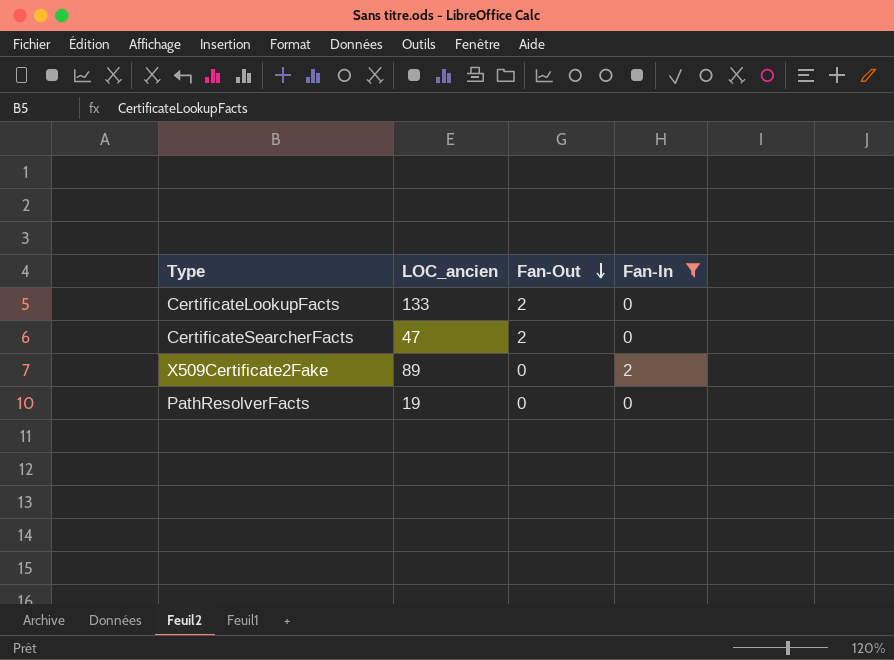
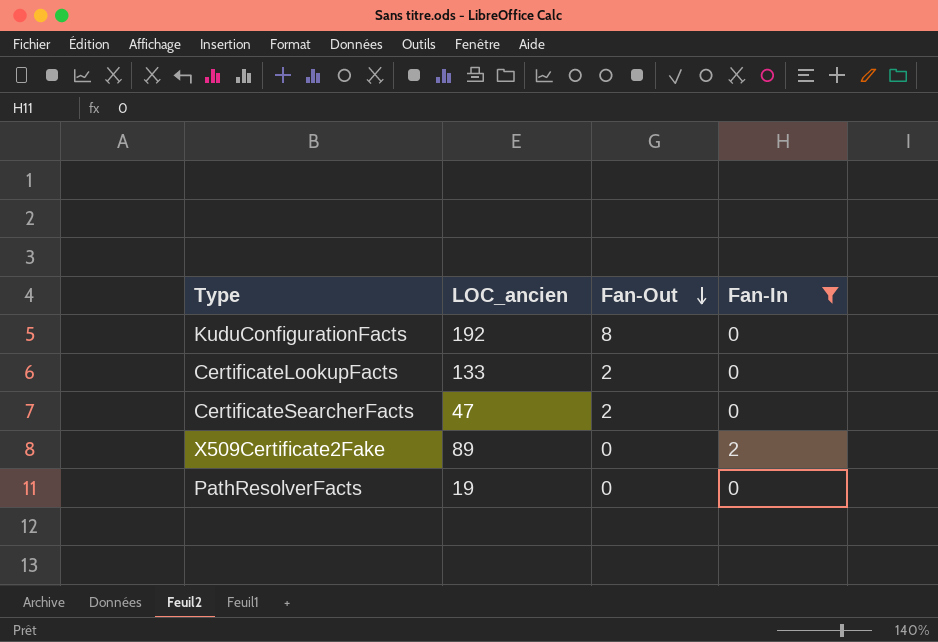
row KuduConfigurationFacts: none -> 192 | 8 | 0

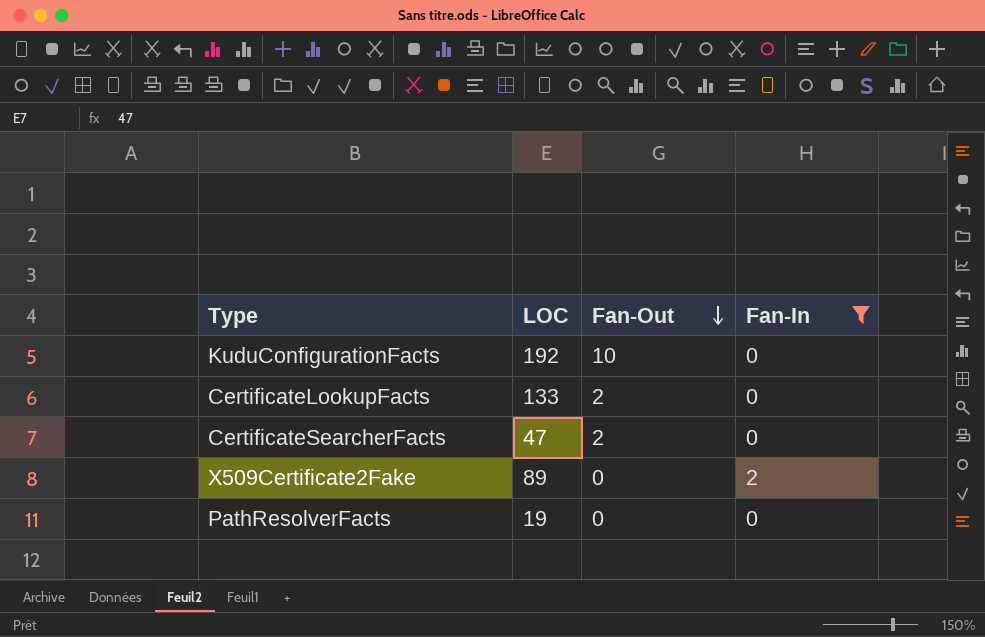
column name: LOC_ancien -> LOC
KuduConfigurationFacts | Fan-Out: 8 -> 10

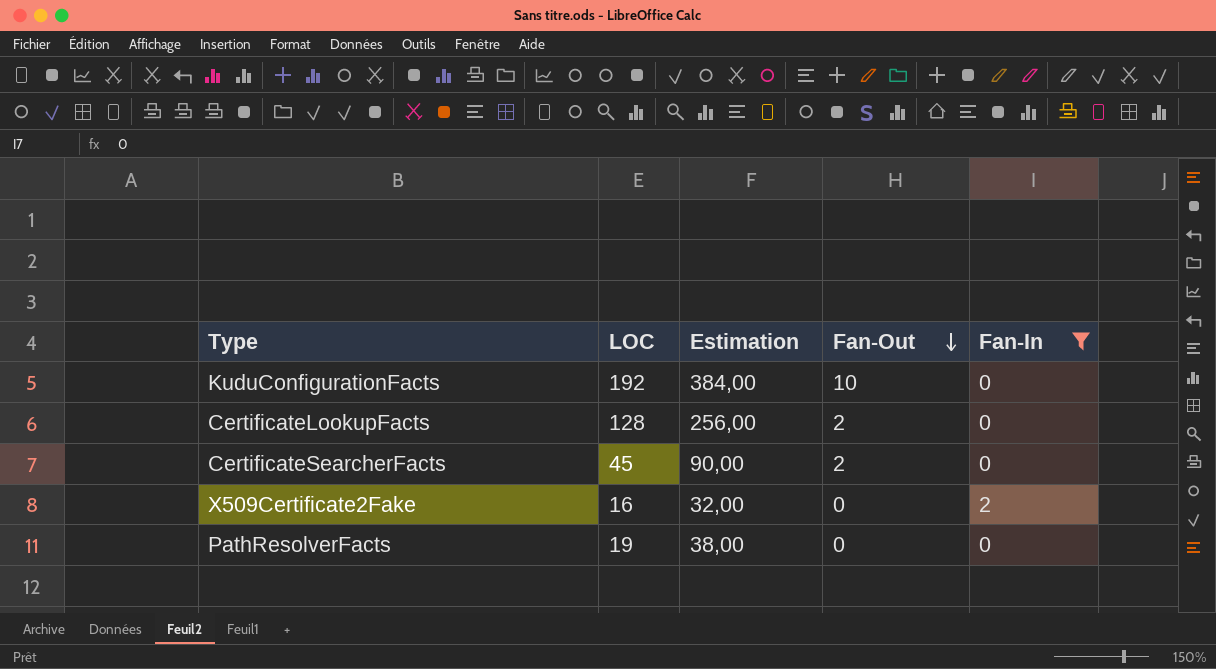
column Estimation | formula: none -> [LOC] * 2
CertificateLookupFacts | LOC: 133 -> 128
CertificateSearcherFacts | LOC: 47 -> 45
X509Certificate2Fake | LOC: 89 -> 16

